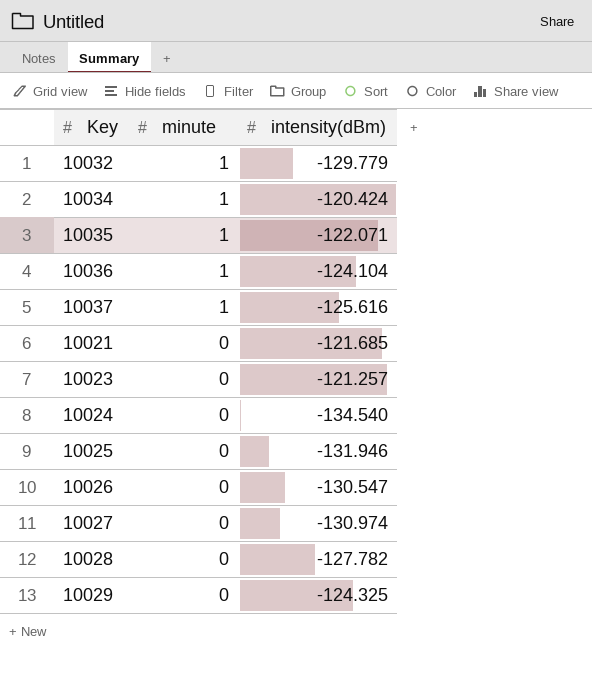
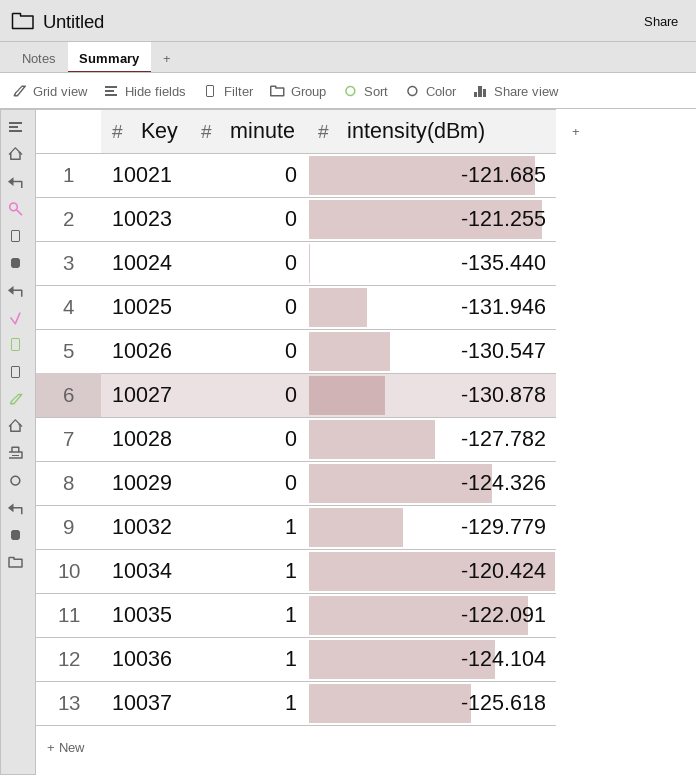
row order: minute descending -> Key ascending
10023 | intensity(dBm): -121.257 -> -121.255
10024 | intensity(dBm): -134.540 -> -135.440
10027 | intensity(dBm): -130.974 -> -130.878
10029 | intensity(dBm): -124.325 -> -124.326
10035 | intensity(dBm): -122.071 -> -122.091
10037 | intensity(dBm): -125.616 -> -125.618

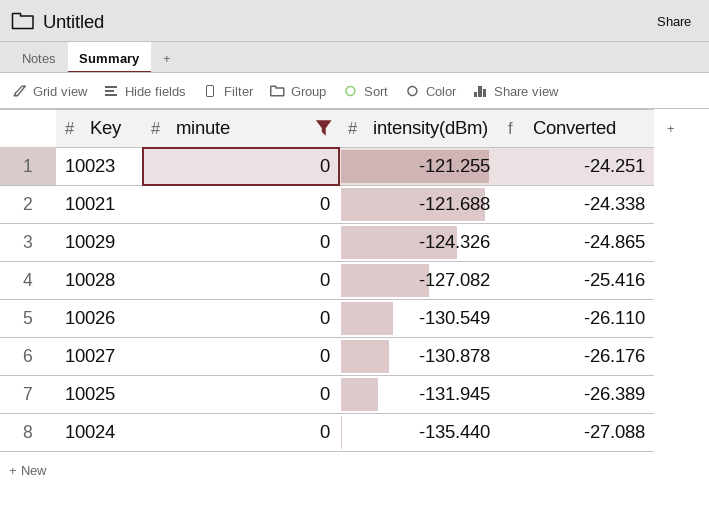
filter: none -> minute = 0
row order: Key ascending -> intensity(dBm) descending
column Converted | formula: none -> [intensity(dBm)] * 0.2
10021 | intensity(dBm): -121.685 -> -121.688
10028 | intensity(dBm): -127.782 -> -127.082
10026 | intensity(dBm): -130.547 -> -130.549
10025 | intensity(dBm): -131.946 -> -131.945

